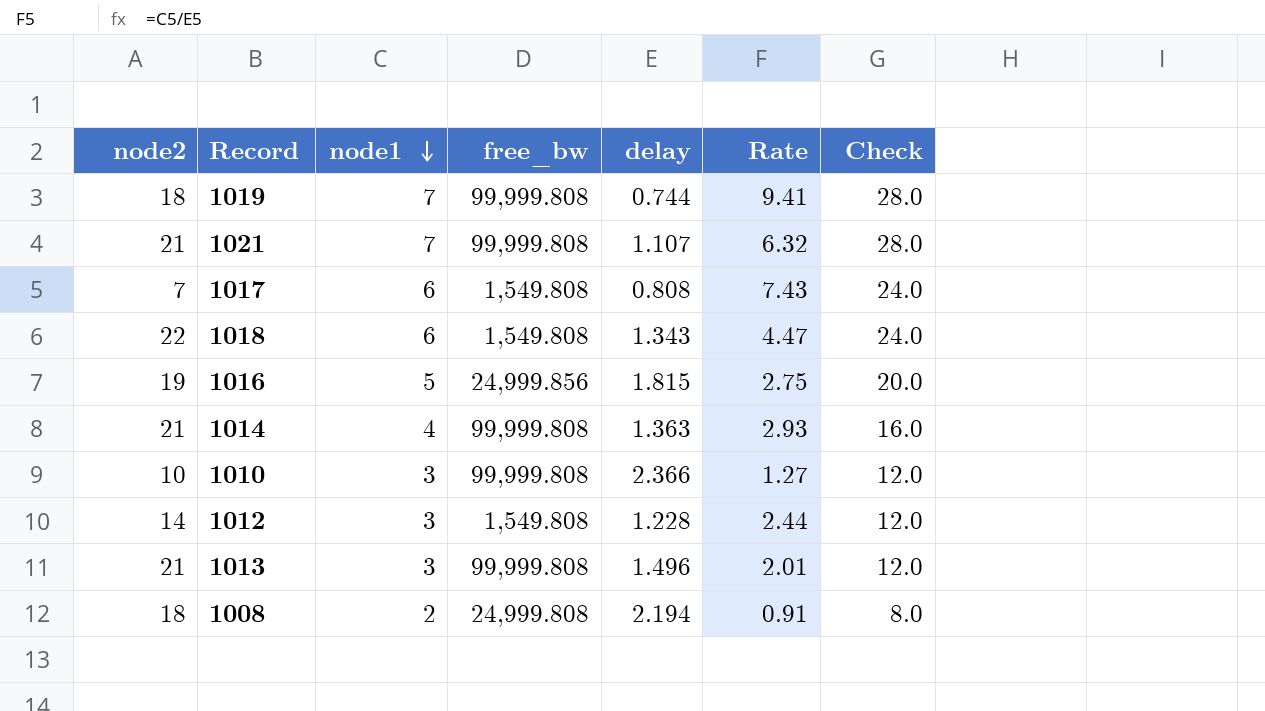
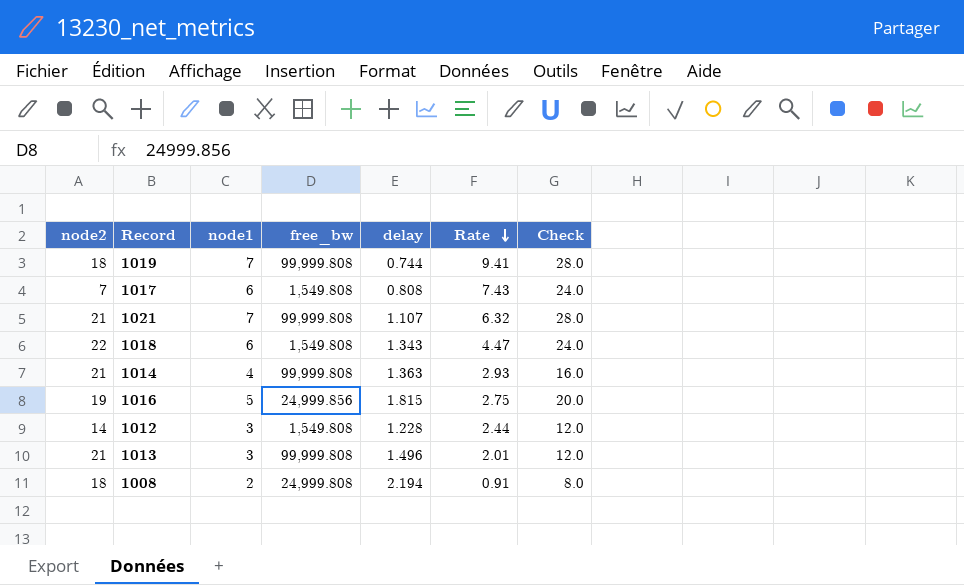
row order: node1 descending -> Rate descending
row 1010: 10 | 3 | 99,999.808 | 2.366 | 1.27 | 12.0 -> none

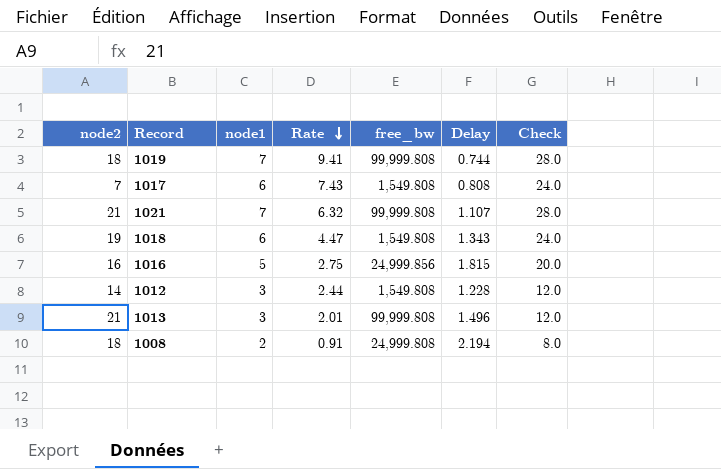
column Rate | position: 6 -> 4
column name: delay -> Delay
row 1014: 21 | 4 | 99,999.808 | 1.363 | 2.93 | 16.0 -> none
1018 | node2: 22 -> 19
1016 | node2: 19 -> 16

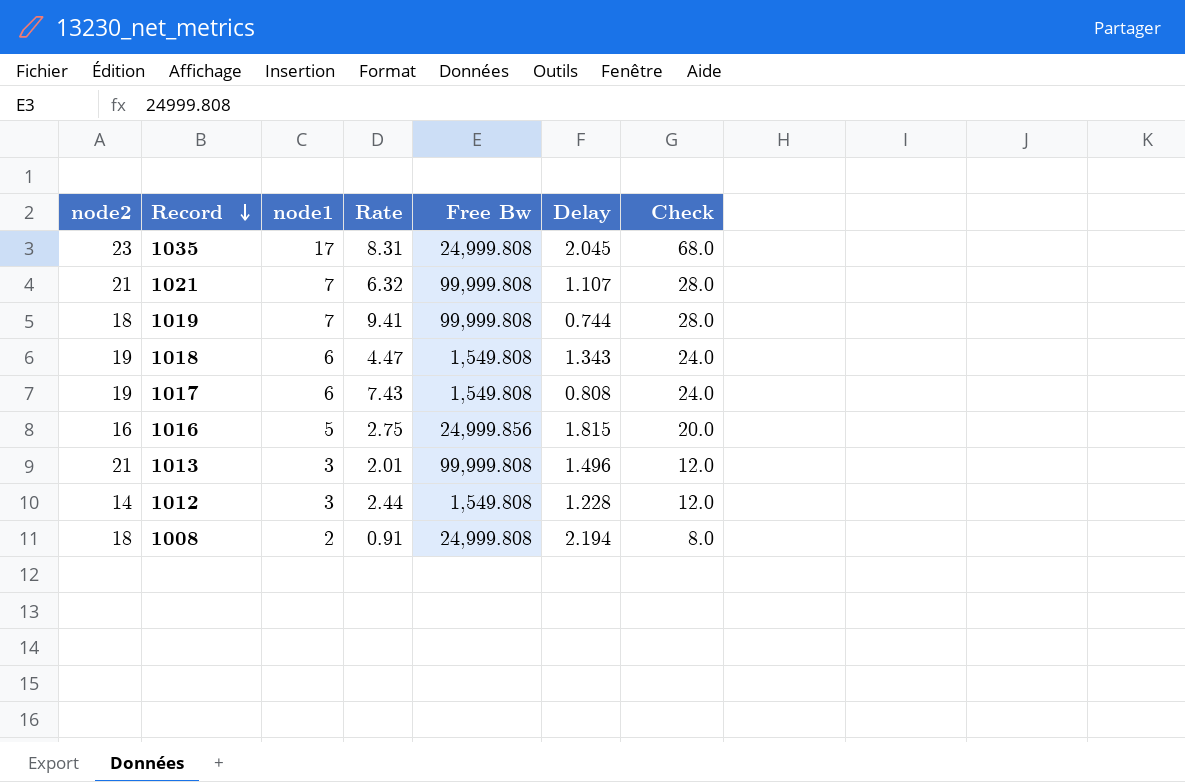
row order: Rate descending -> Record descending
column name: free_bw -> Free Bw
row 1035: none -> 23 | 17 | 8.31 | 24,999.808 | 2.045 | 68.0
1017 | node2: 7 -> 19

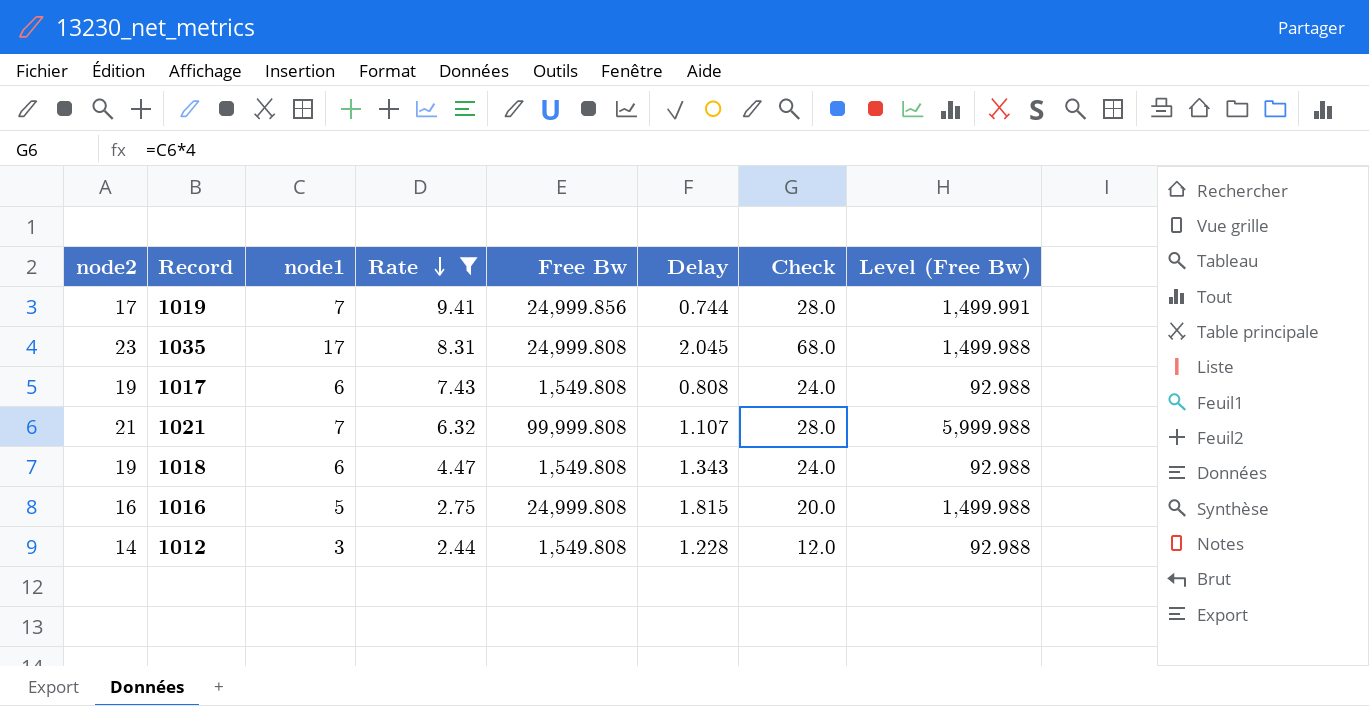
filter: none -> Rate >= 2.44
row order: Record descending -> Rate descending
column Level (Free Bw) | formula: none -> [Free Bw] * 0.06
1019 | node2: 18 -> 17
1019 | Free Bw: 99,999.808 -> 24,999.856
1016 | Free Bw: 24,999.856 -> 24,999.808

